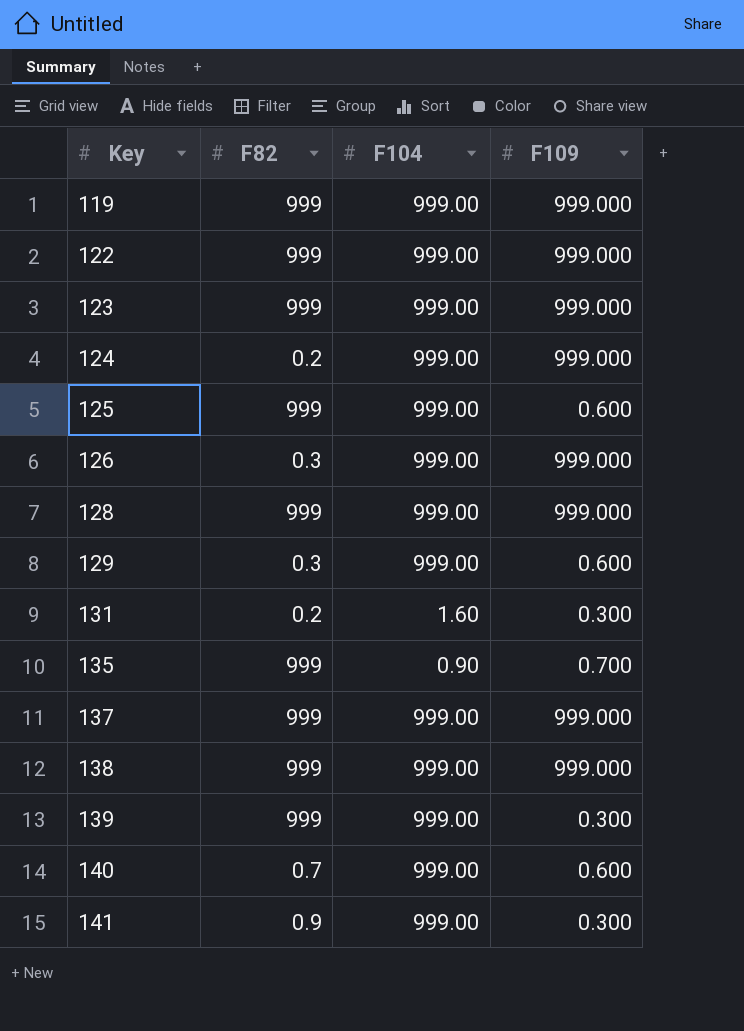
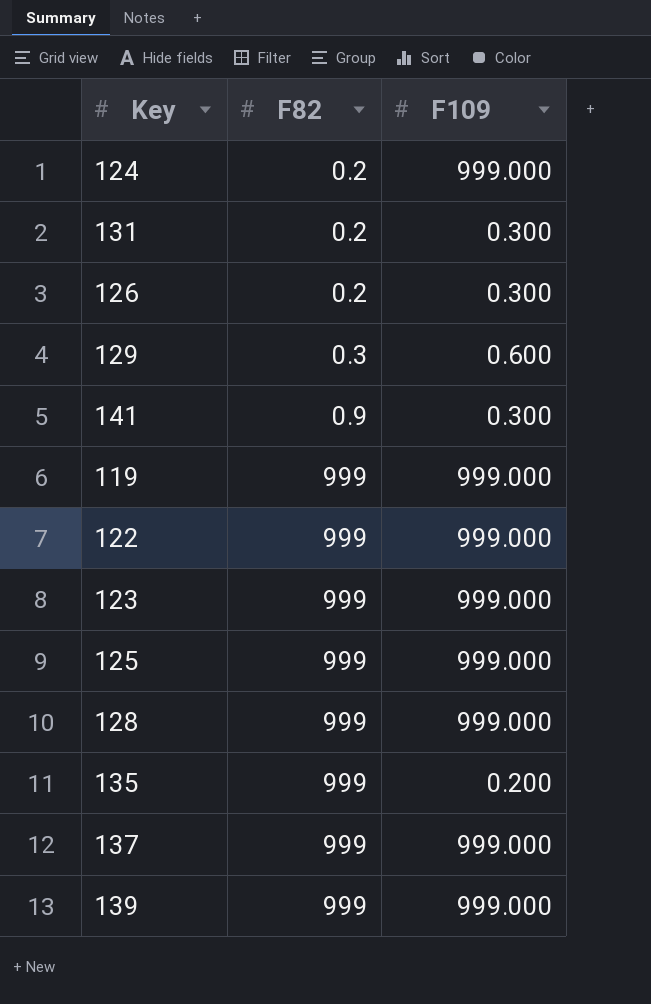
row order: Key ascending -> F82 ascending
column F104 | position: 3 -> none
row 138: 999 | 999.00 | 999.000 -> none
row 140: 0.7 | 999.00 | 0.600 -> none
126 | F82: 0.3 -> 0.2
126 | F109: 999.000 -> 0.300
125 | F109: 0.600 -> 999.000
135 | F109: 0.700 -> 0.200
139 | F109: 0.300 -> 999.000

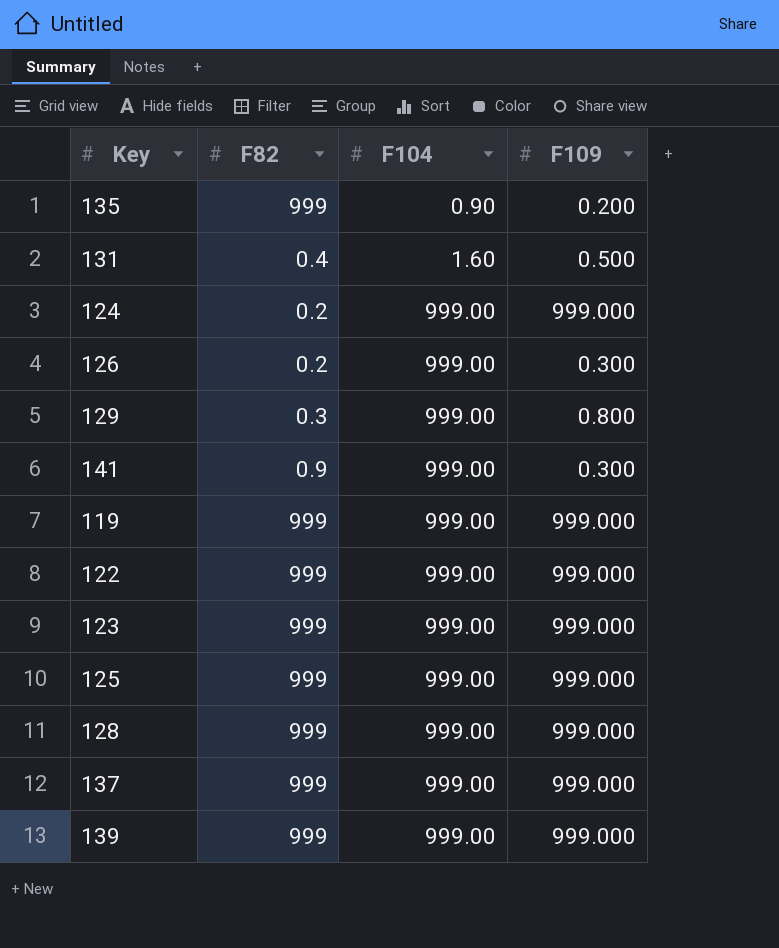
row order: F82 ascending -> F104 ascending
column F104 | position: none -> 3
131 | F82: 0.2 -> 0.4
131 | F109: 0.300 -> 0.500
129 | F109: 0.600 -> 0.800

